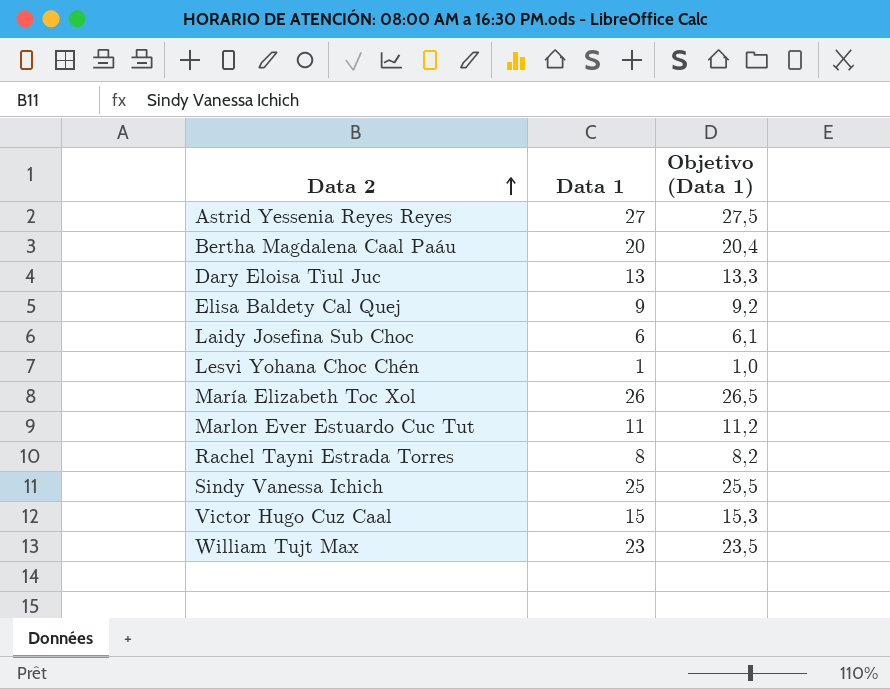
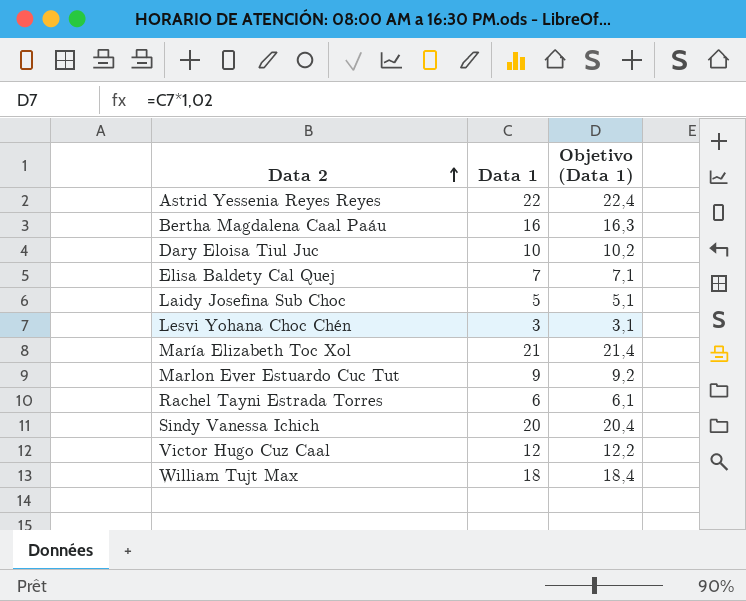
Astrid Yessenia Reyes Reyes | Data 1: 27 -> 22
Astrid Yessenia Reyes Reyes | Objetivo (Data 1): 27,5 -> 22,4
Bertha Magdalena Caal Paáu | Data 1: 20 -> 16
Bertha Magdalena Caal Paáu | Objetivo (Data 1): 20,4 -> 16,3
Dary Eloisa Tiul Juc | Data 1: 13 -> 10
Dary Eloisa Tiul Juc | Objetivo (Data 1): 13,3 -> 10,2
Elisa Baldety Cal Quej | Data 1: 9 -> 7
Elisa Baldety Cal Quej | Objetivo (Data 1): 9,2 -> 7,1
Laidy Josefina Sub Choc | Data 1: 6 -> 5
Laidy Josefina Sub Choc | Objetivo (Data 1): 6,1 -> 5,1
Lesvi Yohana Choc Chén | Data 1: 1 -> 3
Lesvi Yohana Choc Chén | Objetivo (Data 1): 1,0 -> 3,1
María Elizabeth Toc Xol | Data 1: 26 -> 21
María Elizabeth Toc Xol | Objetivo (Data 1): 26,5 -> 21,4
Marlon Ever Estuardo Cuc Tut | Data 1: 11 -> 9
Marlon Ever Estuardo Cuc Tut | Objetivo (Data 1): 11,2 -> 9,2
Rachel Tayni Estrada Torres | Data 1: 8 -> 6
Rachel Tayni Estrada Torres | Objetivo (Data 1): 8,2 -> 6,1
Sindy Vanessa Ichich | Data 1: 25 -> 20
Sindy Vanessa Ichich | Objetivo (Data 1): 25,5 -> 20,4
Victor Hugo Cuz Caal | Data 1: 15 -> 12
Victor Hugo Cuz Caal | Objetivo (Data 1): 15,3 -> 12,2
William Tujt Max | Data 1: 23 -> 18
William Tujt Max | Objetivo (Data 1): 23,5 -> 18,4

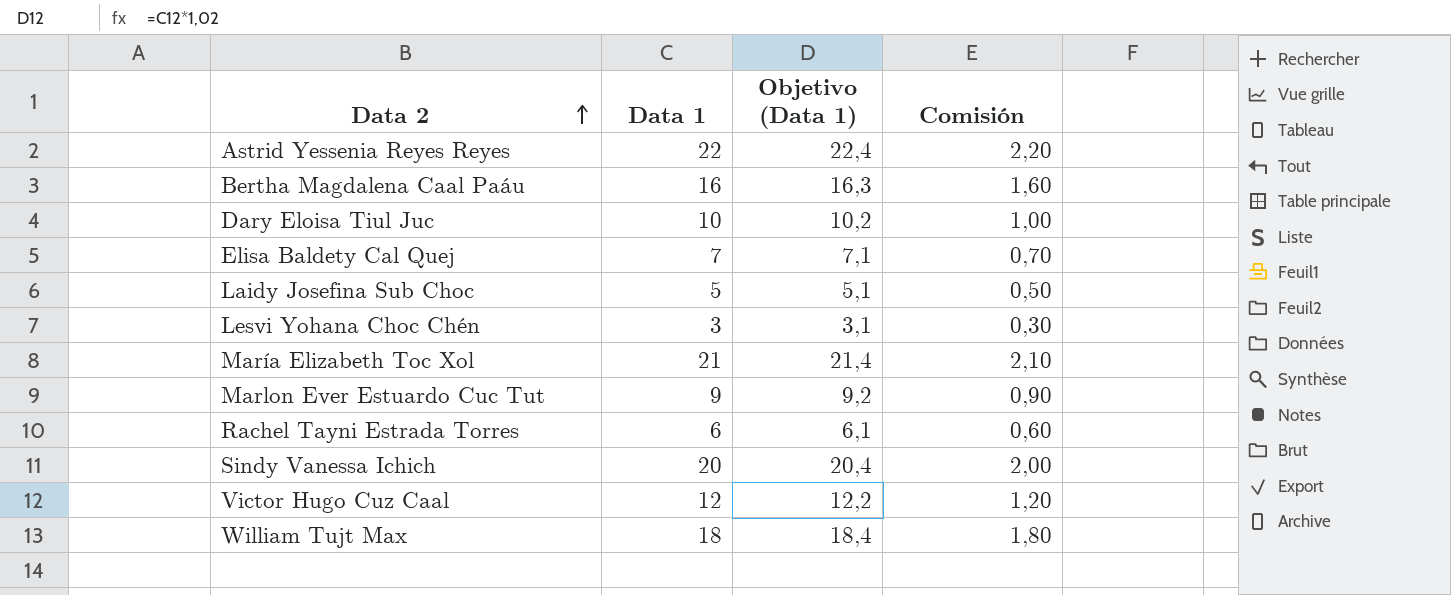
column Comisión | formula: none -> [Data 1] * 0,1

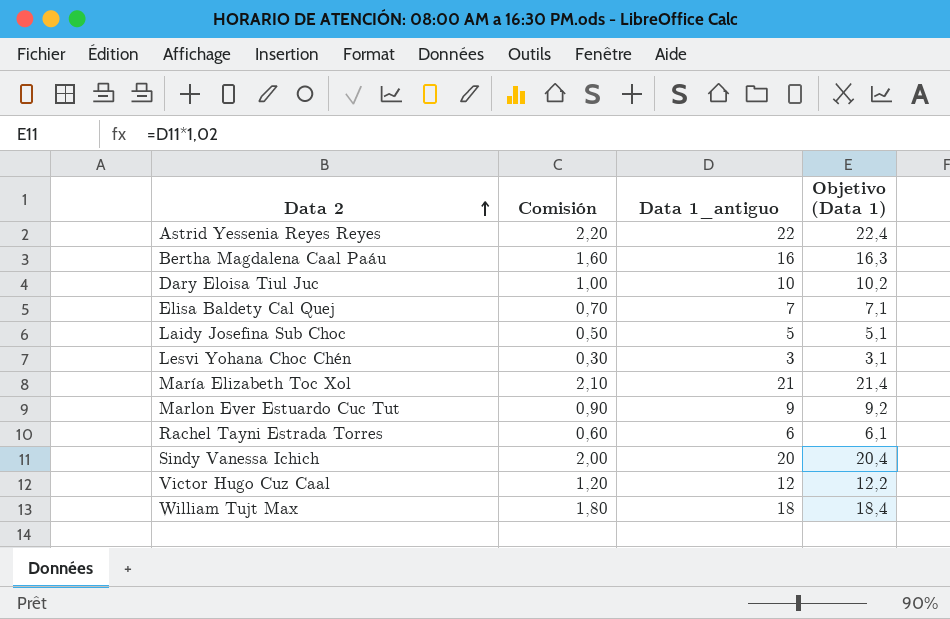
column Comisión | position: 4 -> 2
column name: Data 1 -> Data 1_antiguo

